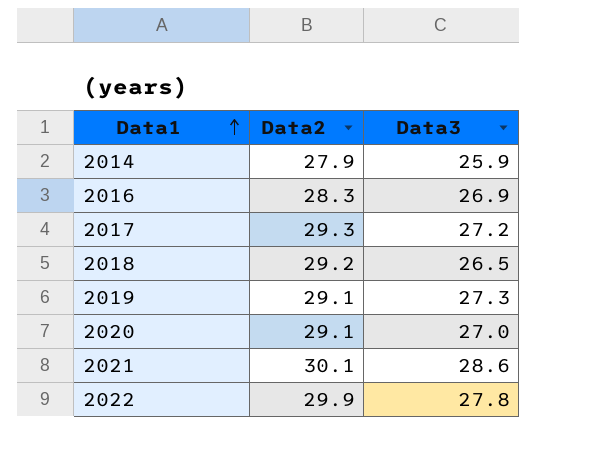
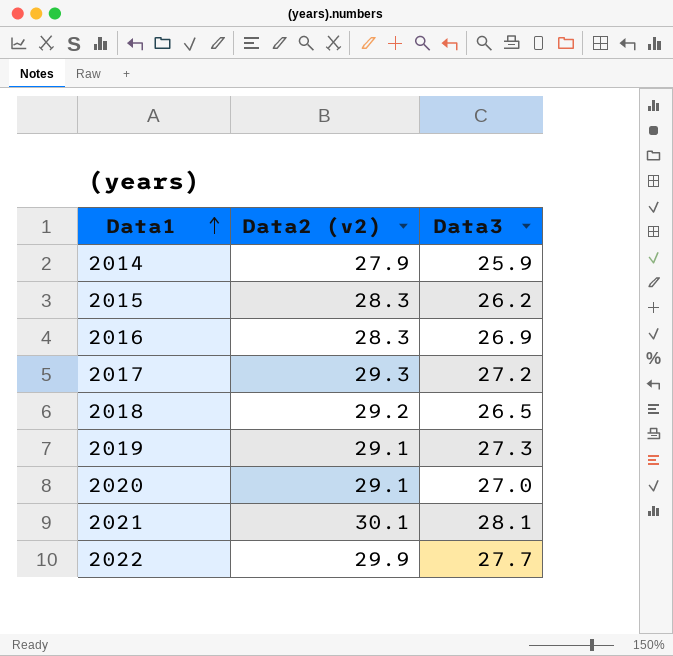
column name: Data2 -> Data2 (v2)
row 2015: none -> 28.3 | 26.2
2021 | Data3: 28.6 -> 28.1
2022 | Data3: 27.8 -> 27.7

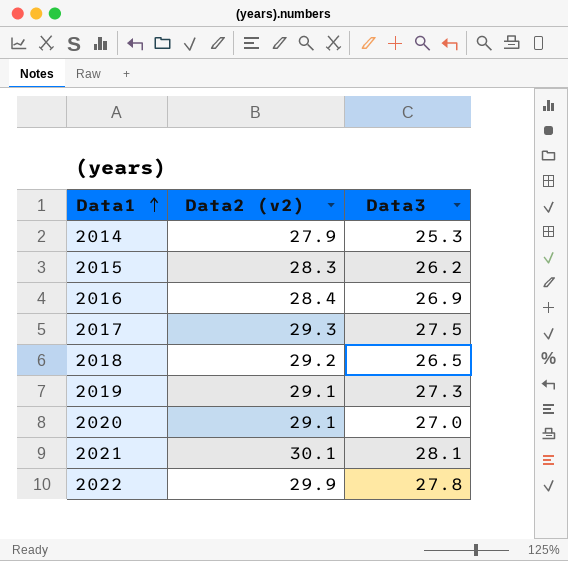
2014 | Data3: 25.9 -> 25.3
2016 | Data2 (v2): 28.3 -> 28.4
2017 | Data3: 27.2 -> 27.5
2022 | Data3: 27.7 -> 27.8

